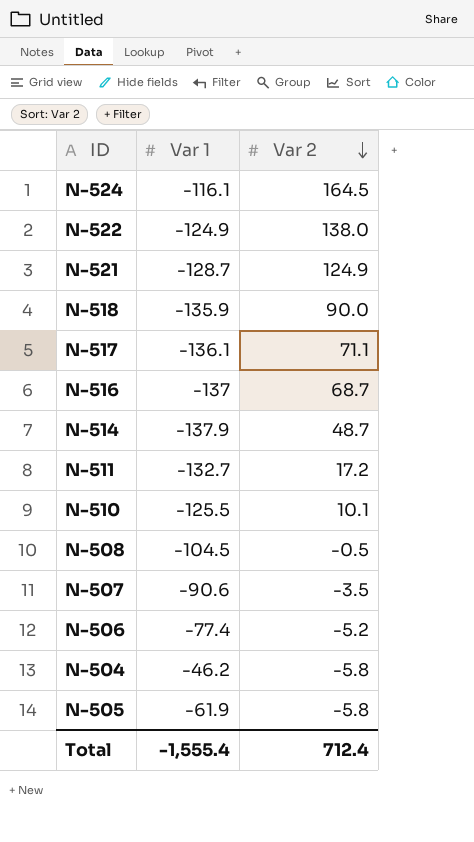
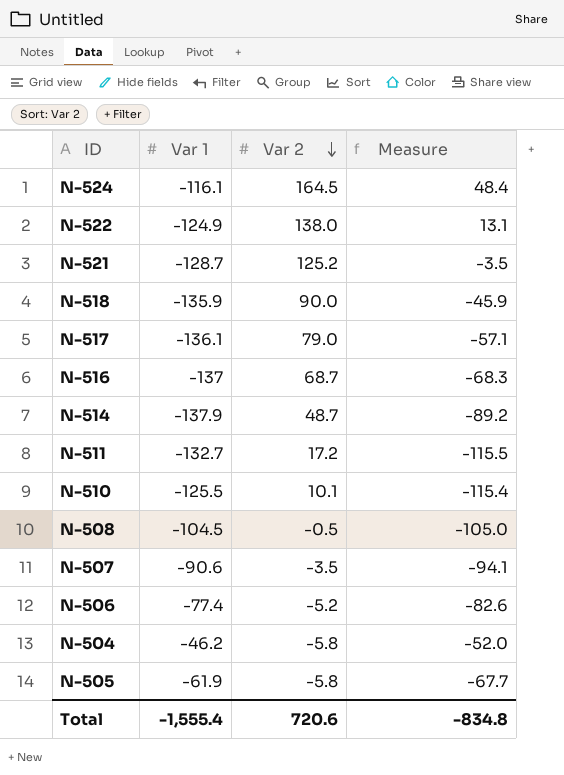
column Measure | formula: none -> [Var 1] + [Var 2]
N-521 | Var 2: 124.9 -> 125.2
N-517 | Var 2: 71.1 -> 79.0
Total | Var 2: 712.4 -> 720.6

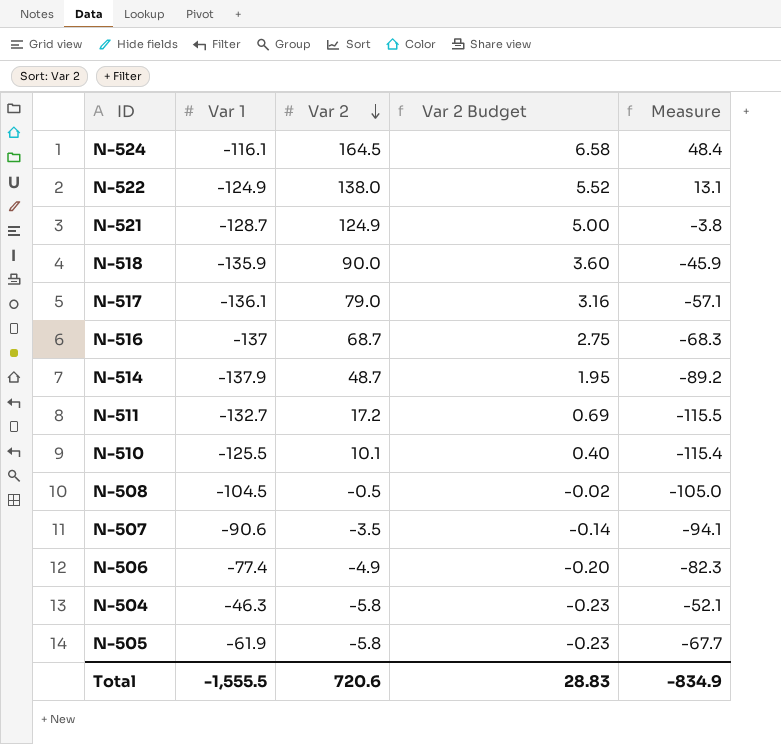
column Var 2 Budget | formula: none -> [Var 2] * 0.04
N-521 | Var 2: 125.2 -> 124.9
N-521 | Measure: -3.5 -> -3.8
N-506 | Var 2: -5.2 -> -4.9
N-506 | Measure: -82.6 -> -82.3
N-504 | Var 1: -46.2 -> -46.3
N-504 | Measure: -52.0 -> -52.1
Total | Var 1: -1,555.4 -> -1,555.5
Total | Measure: -834.8 -> -834.9

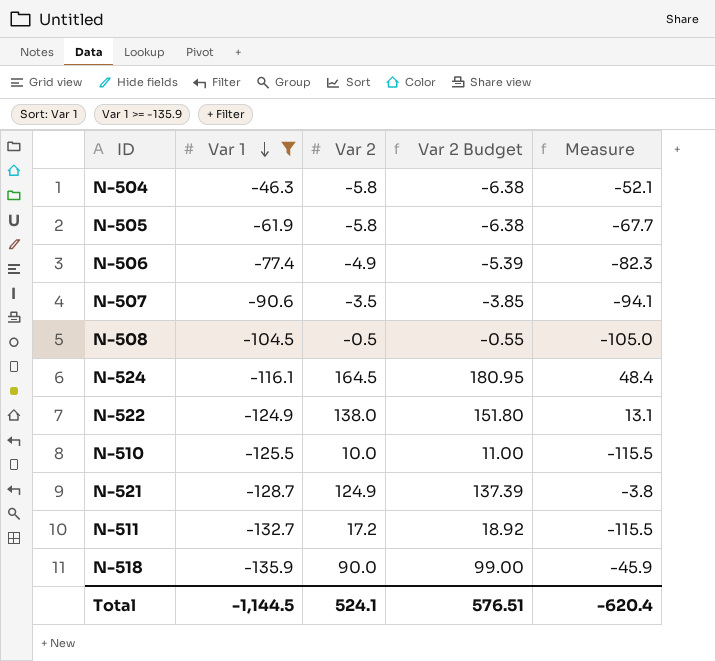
filter: none -> Var 1 >= -135.9
row order: Var 2 descending -> Var 1 descending
column Var 2 Budget | formula: [Var 2] * 0.04 -> [Var 2] * 1.1
N-510 | Var 2: 10.1 -> 10.0
N-510 | Measure: -115.4 -> -115.5
Total | Var 1: -1,555.5 -> -1,144.5
Total | Var 2: 720.6 -> 524.1
Total | Var 2 Budget: 28.83 -> 576.51
Total | Measure: -834.9 -> -620.4

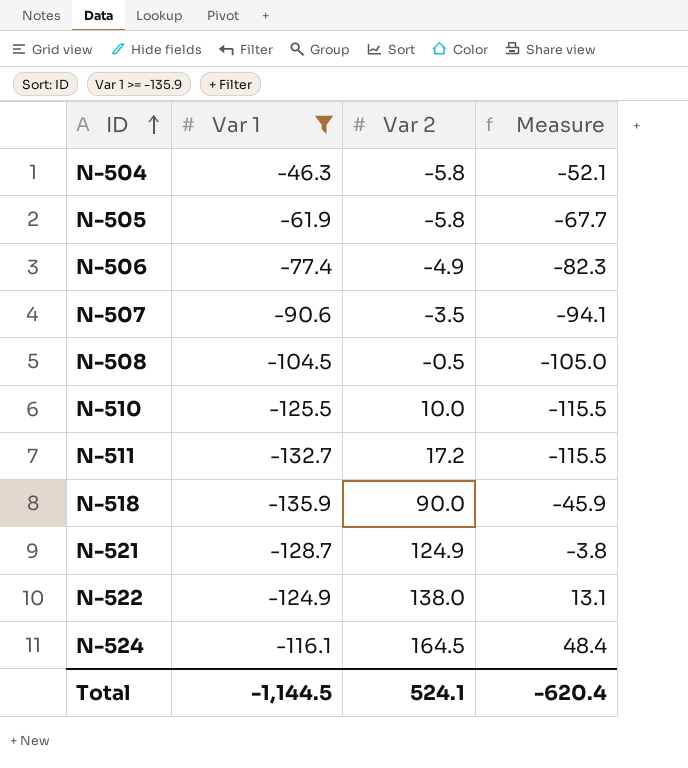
row order: Var 1 descending -> ID ascending
column Var 2 Budget | formula: [Var 2] * 1.1 -> none

